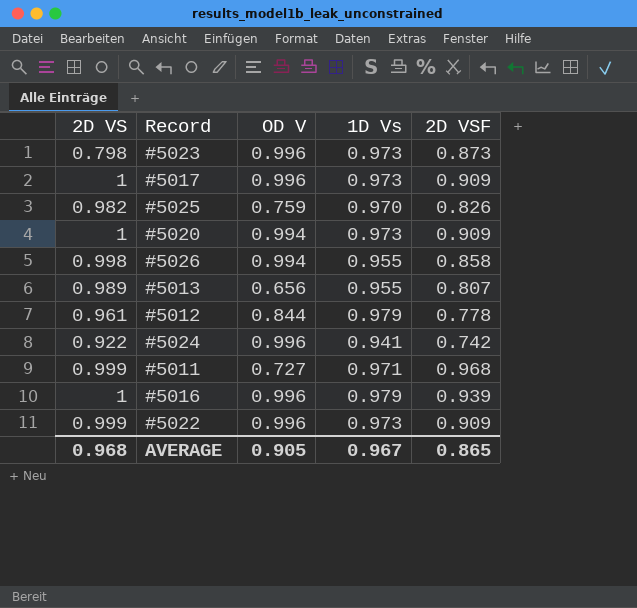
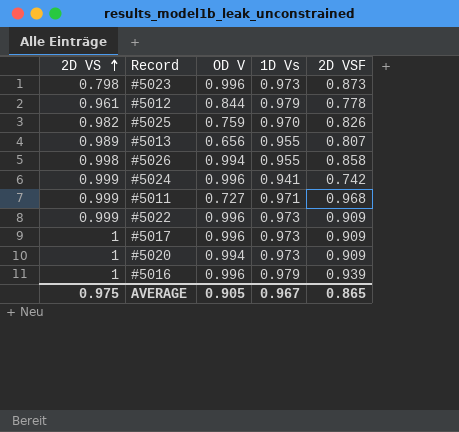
row order: none -> 2D VS ascending
#5024 | 2D VS: 0.922 -> 0.999
AVERAGE | 2D VS: 0.968 -> 0.975

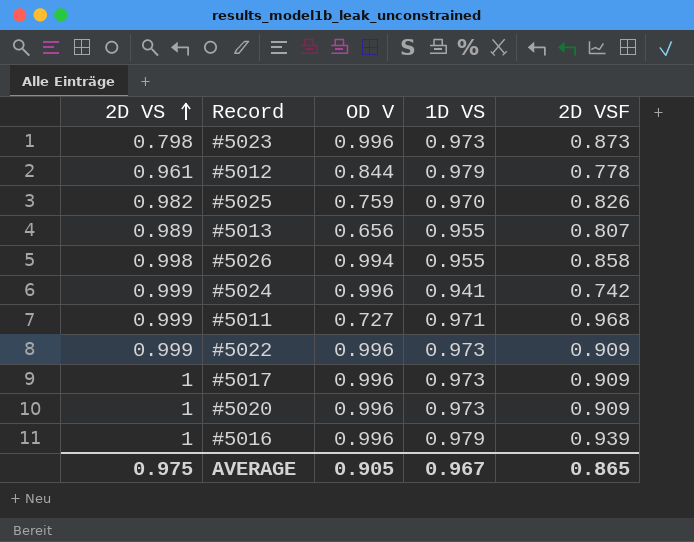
column name: 1D Vs -> 1D VS
#5020 | OD V: 0.994 -> 0.996

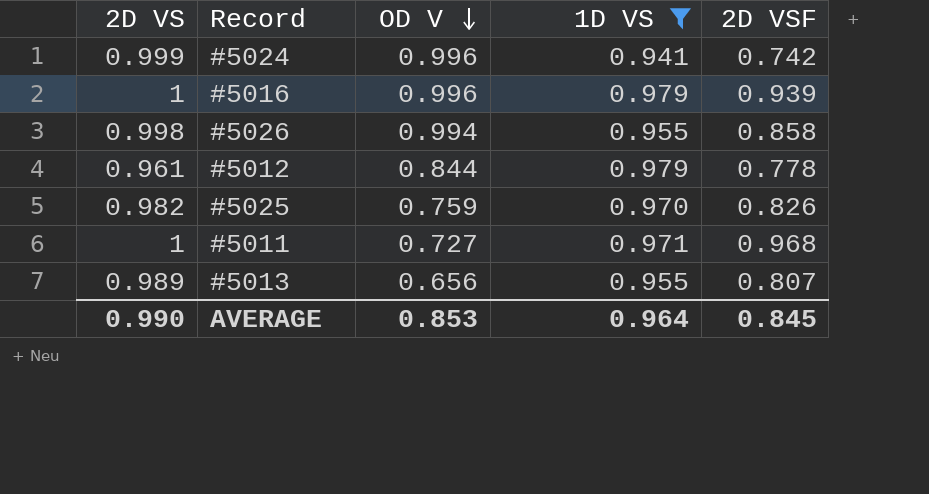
filter: none -> 1D VS != 0.973
row order: 2D VS ascending -> OD V descending
#5011 | 2D VS: 0.999 -> 1
AVERAGE | 2D VS: 0.975 -> 0.990
AVERAGE | OD V: 0.905 -> 0.853
AVERAGE | 1D VS: 0.967 -> 0.964
AVERAGE | 2D VSF: 0.865 -> 0.845

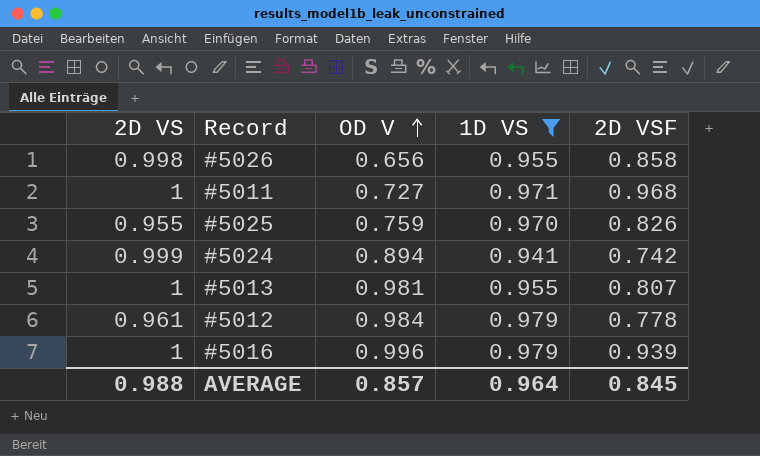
row order: OD V descending -> OD V ascending
#5026 | OD V: 0.994 -> 0.656
#5025 | 2D VS: 0.982 -> 0.955
#5024 | OD V: 0.996 -> 0.894
#5013 | 2D VS: 0.989 -> 1
#5013 | OD V: 0.656 -> 0.981
#5012 | OD V: 0.844 -> 0.984
AVERAGE | 2D VS: 0.990 -> 0.988
AVERAGE | OD V: 0.853 -> 0.857

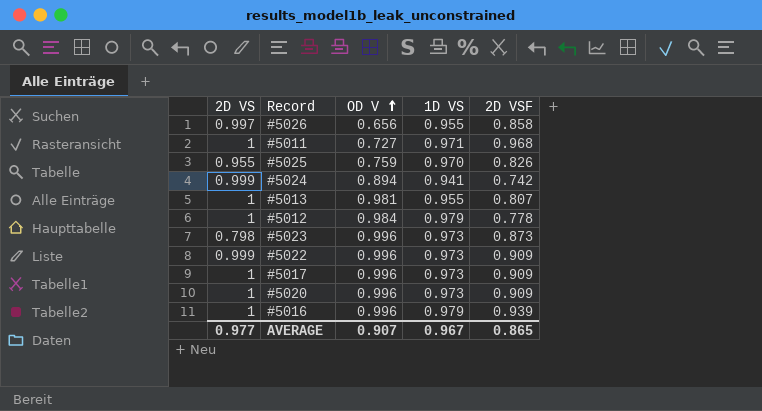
filter: 1D VS != 0.973 -> none
#5026 | 2D VS: 0.998 -> 0.997
#5012 | 2D VS: 0.961 -> 1
AVERAGE | 2D VS: 0.988 -> 0.977
AVERAGE | OD V: 0.857 -> 0.907
AVERAGE | 1D VS: 0.964 -> 0.967
AVERAGE | 2D VSF: 0.845 -> 0.865

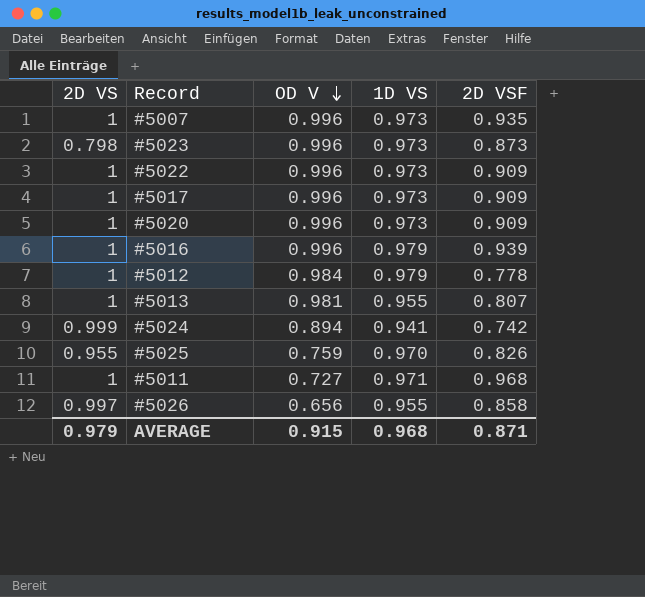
row order: OD V ascending -> OD V descending
row #5007: none -> 1 | 0.996 | 0.973 | 0.935
#5022 | 2D VS: 0.999 -> 1
AVERAGE | 2D VS: 0.977 -> 0.979
AVERAGE | OD V: 0.907 -> 0.915
AVERAGE | 1D VS: 0.967 -> 0.968
AVERAGE | 2D VSF: 0.865 -> 0.871

